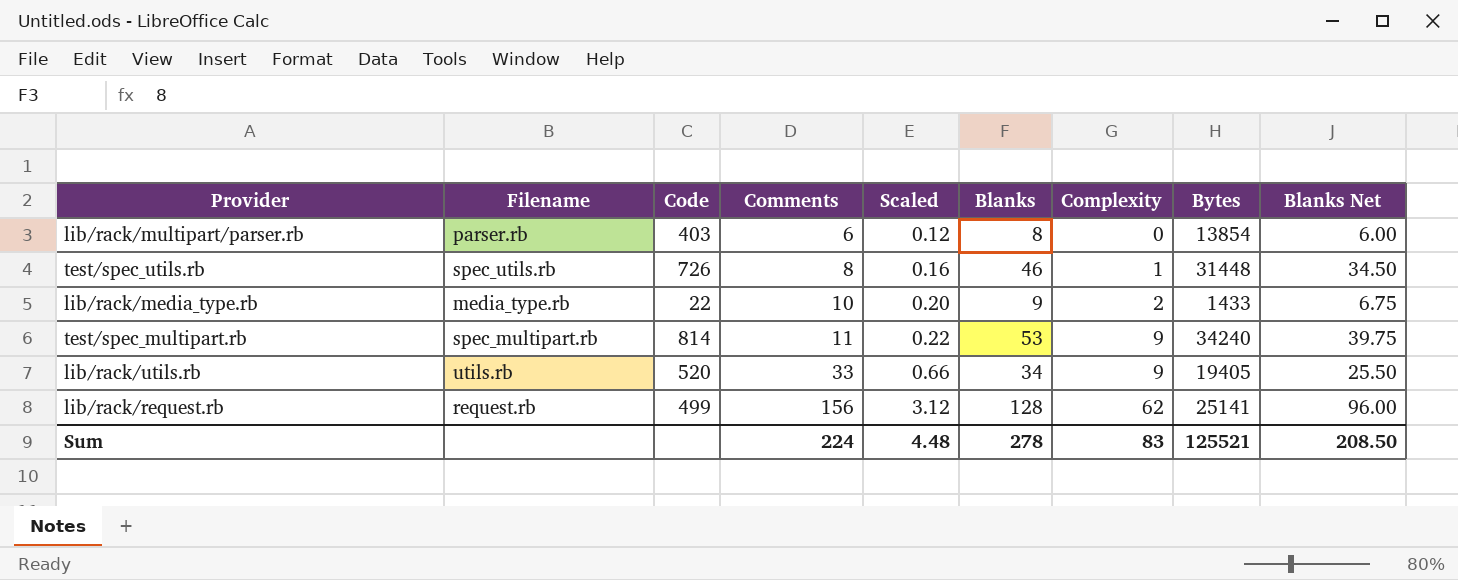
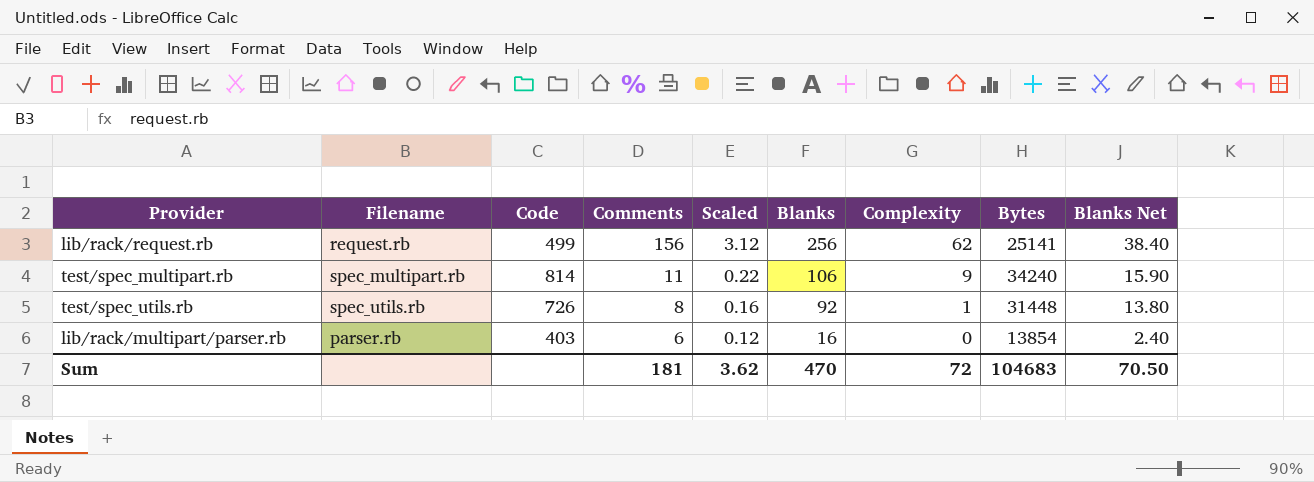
row order: Comments ascending -> Comments descending
column Blanks Net | formula: [Blanks] * 0.75 -> [Blanks] * 0.15
row lib/rack/media_type.rb: media_type.rb | 22 | 10 | 0.20 | 9 | 2 | 1433 | 6.75 -> none
row lib/rack/utils.rb: utils.rb | 520 | 33 | 0.66 | 34 | 9 | 19405 | 25.50 -> none
lib/rack/request.rb | Blanks: 128 -> 256
test/spec_multipart.rb | Blanks: 53 -> 106
test/spec_utils.rb | Blanks: 46 -> 92
lib/rack/multipart/parser.rb | Blanks: 8 -> 16
Sum | Comments: 224 -> 181
Sum | Scaled: 4.48 -> 3.62
Sum | Blanks: 278 -> 470
Sum | Complexity: 83 -> 72
Sum | Bytes: 125521 -> 104683
Sum | Blanks Net: 208.50 -> 70.50

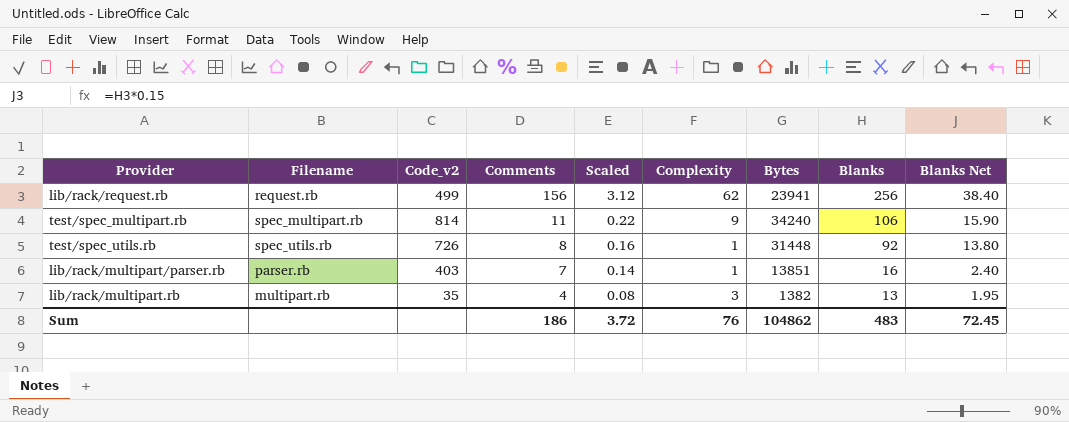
column name: Code -> Code_v2
column Blanks | position: 6 -> 8
lib/rack/request.rb | Bytes: 25141 -> 23941
lib/rack/multipart/parser.rb | Comments: 6 -> 7
lib/rack/multipart/parser.rb | Scaled: 0.12 -> 0.14
lib/rack/multipart/parser.rb | Complexity: 0 -> 1
lib/rack/multipart/parser.rb | Bytes: 13854 -> 13851
row lib/rack/multipart.rb: none -> multipart.rb | 35 | 4 | 0.08 | 3 | 1382 | 13 | 1.95
Sum | Comments: 181 -> 186
Sum | Scaled: 3.62 -> 3.72
Sum | Complexity: 72 -> 76
Sum | Bytes: 104683 -> 104862
Sum | Blanks: 470 -> 483
Sum | Blanks Net: 70.50 -> 72.45

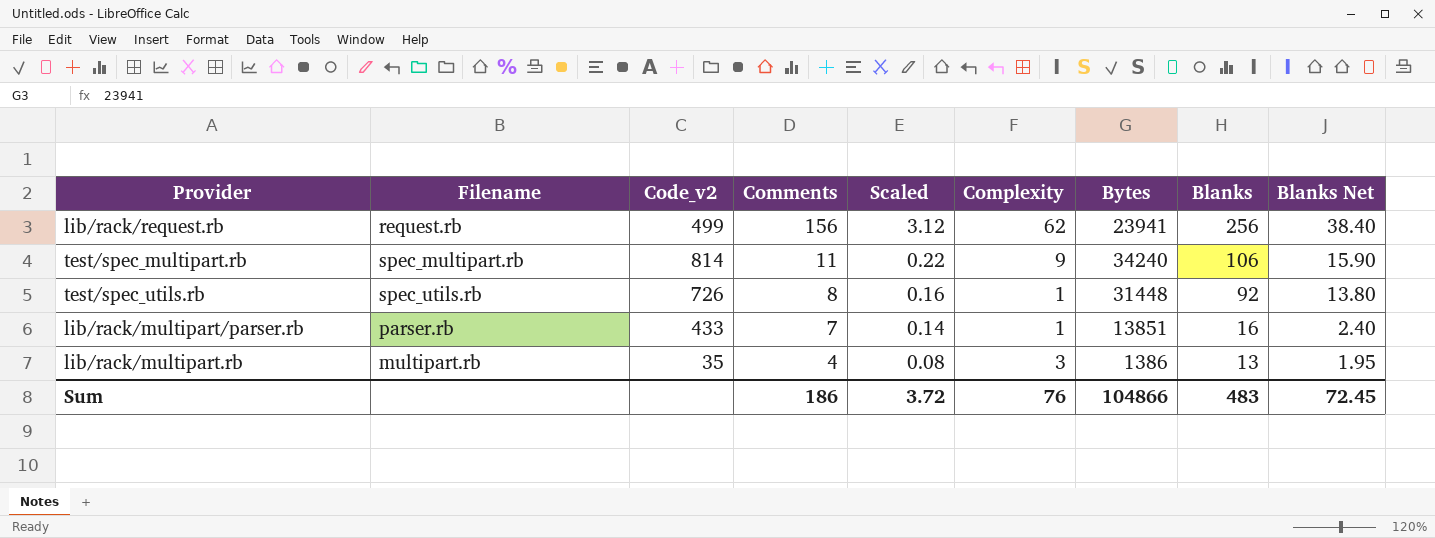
lib/rack/multipart/parser.rb | Code_v2: 403 -> 433
lib/rack/multipart.rb | Bytes: 1382 -> 1386
Sum | Bytes: 104862 -> 104866

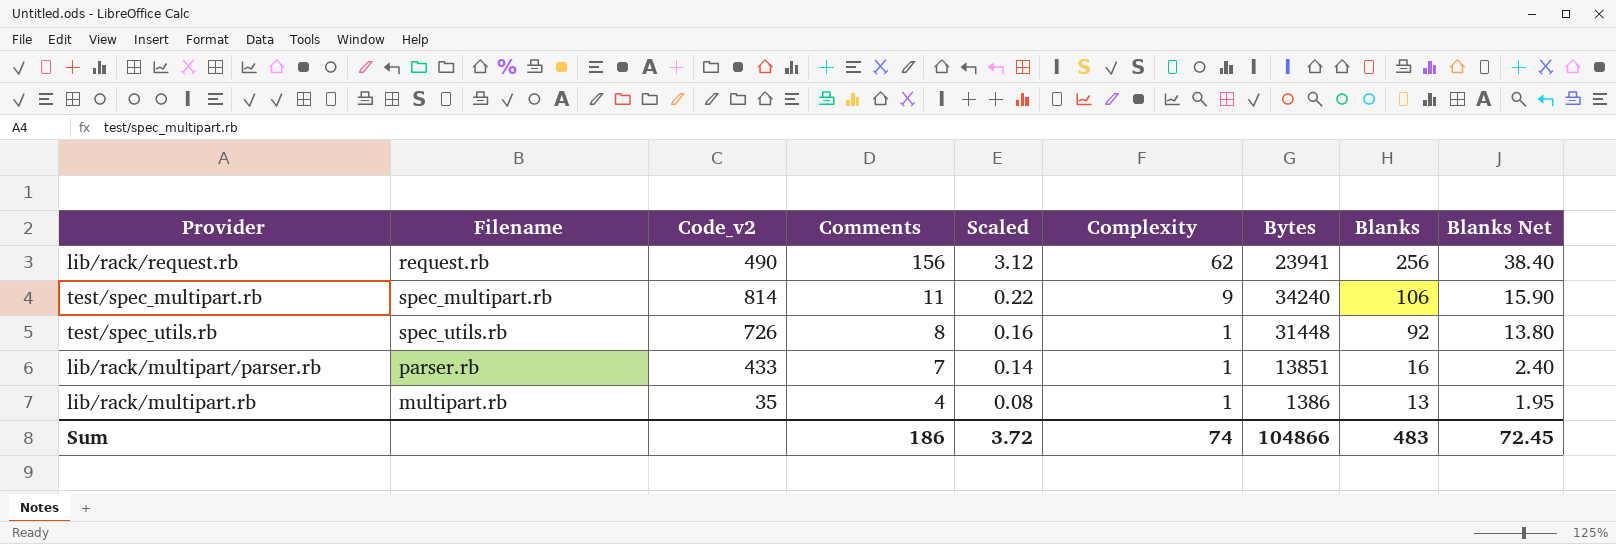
lib/rack/request.rb | Code_v2: 499 -> 490
lib/rack/multipart.rb | Complexity: 3 -> 1
Sum | Complexity: 76 -> 74

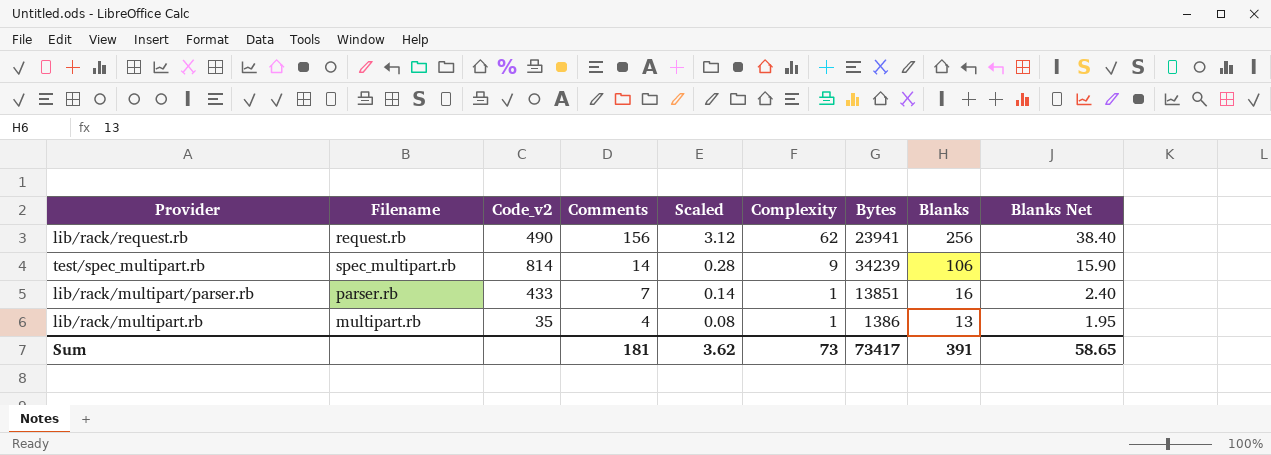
row test/spec_utils.rb: spec_utils.rb | 726 | 8 | 0.16 | 1 | 31448 | 92 | 13.80 -> none
test/spec_multipart.rb | Comments: 11 -> 14
test/spec_multipart.rb | Scaled: 0.22 -> 0.28
test/spec_multipart.rb | Bytes: 34240 -> 34239
Sum | Comments: 186 -> 181
Sum | Scaled: 3.72 -> 3.62
Sum | Complexity: 74 -> 73
Sum | Bytes: 104866 -> 73417
Sum | Blanks: 483 -> 391
Sum | Blanks Net: 72.45 -> 58.65

